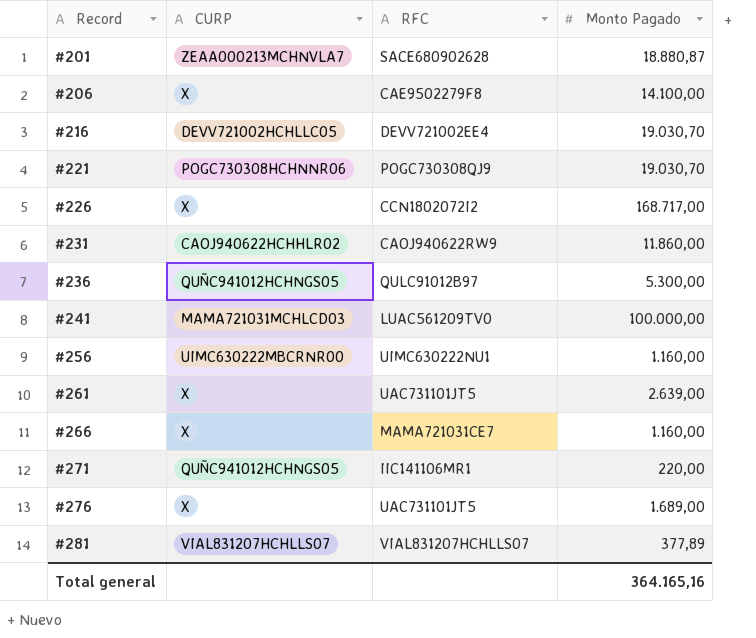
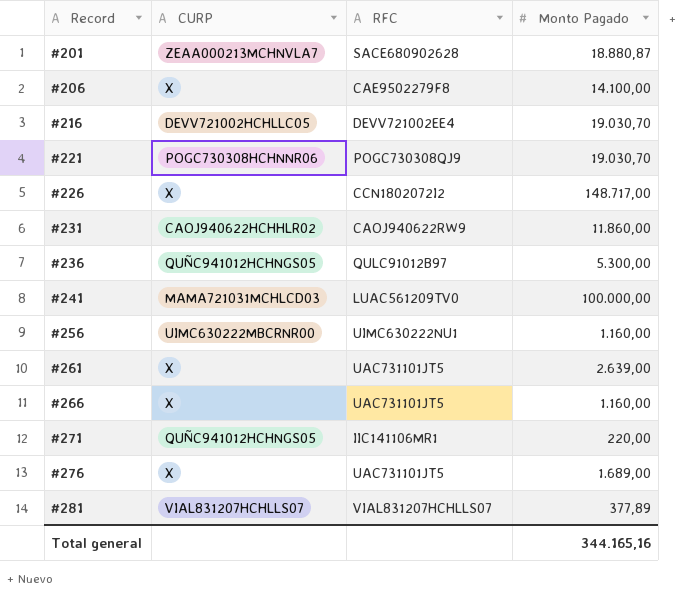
#226 | Monto Pagado: 168.717,00 -> 148.717,00
#266 | RFC: MAMA721031CE7 -> UAC731101JT5
Total general | Monto Pagado: 364.165,16 -> 344.165,16

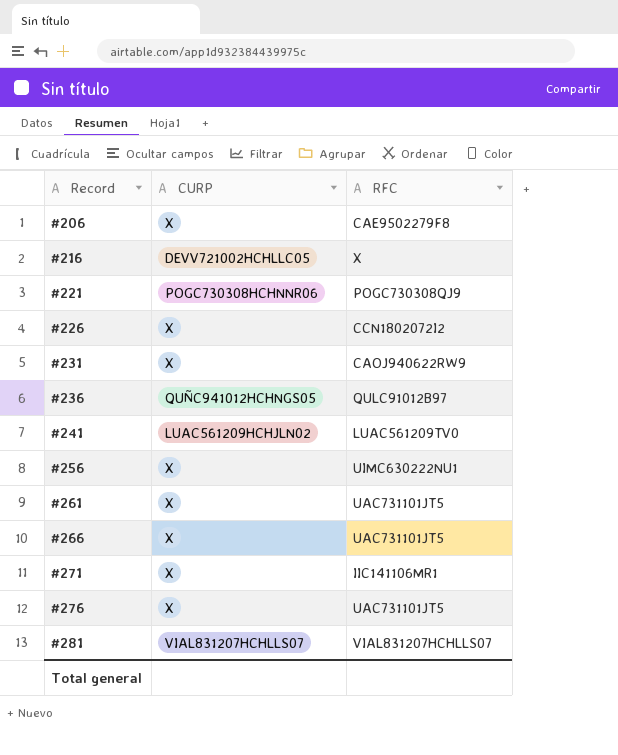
column Monto Pagado | position: 4 -> none
row #201: ZEAA000213MCHNVLA7 | SACE680902628 | 18.880,87 -> none
#216 | RFC: DEVV721002EE4 -> X
#231 | CURP: CAOJ940622HCHHLR02 -> X
#241 | CURP: MAMA721031MCHLCD03 -> LUAC561209HCHJLN02
#256 | CURP: UIMC630222MBCRNR00 -> X
#271 | CURP: QUÑC941012HCHNGS05 -> X

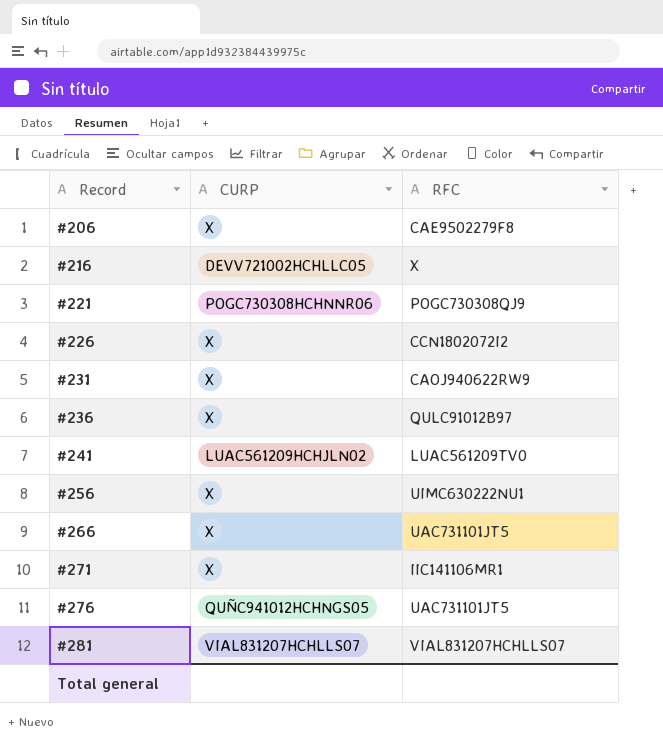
row #261: X | UAC731101JT5 -> none
#236 | CURP: QUÑC941012HCHNGS05 -> X
#276 | CURP: X -> QUÑC941012HCHNGS05

